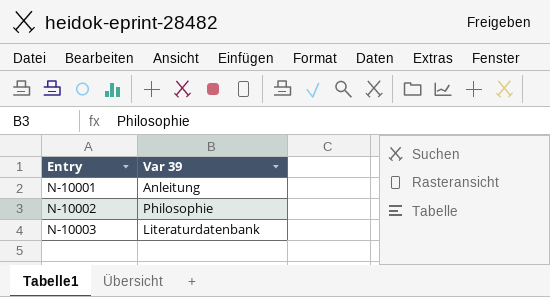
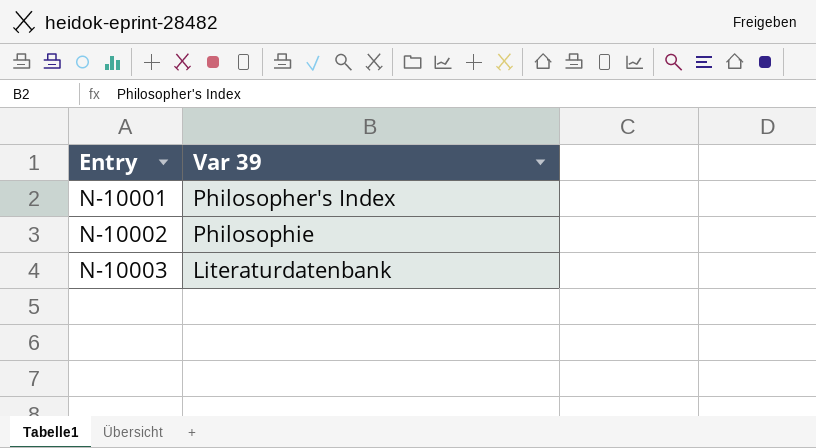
N-10001 | Var 39: Anleitung -> Philosopher's Index

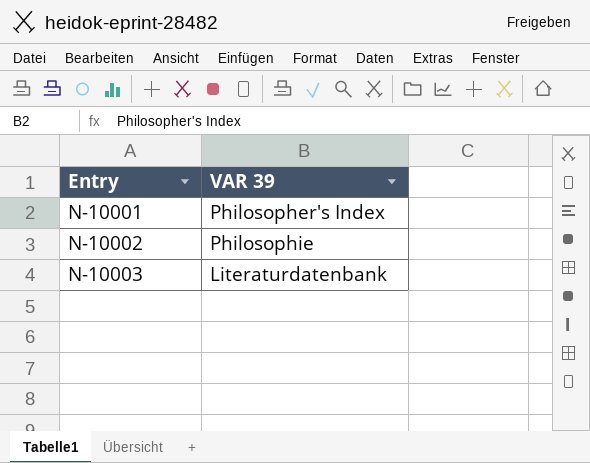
column name: Var 39 -> VAR 39

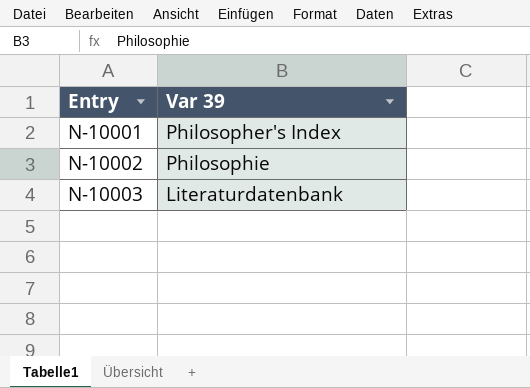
column name: VAR 39 -> Var 39

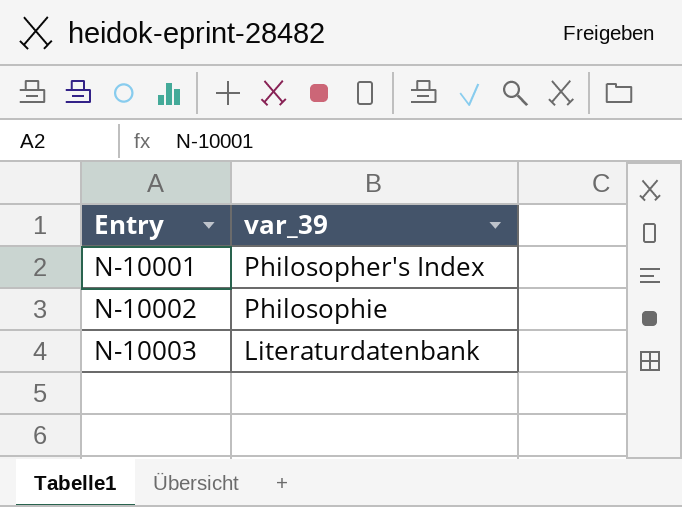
column name: Var 39 -> var_39

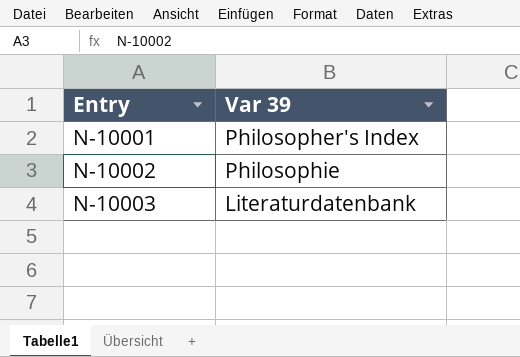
column name: var_39 -> Var 39

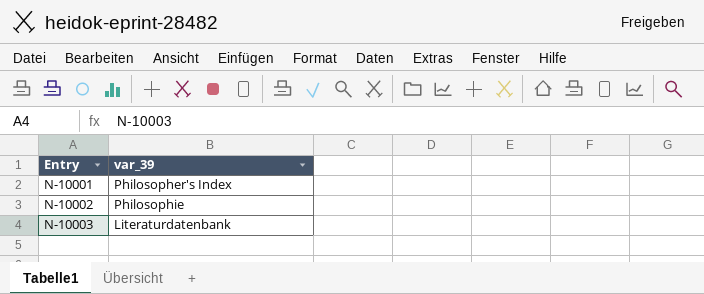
column name: Var 39 -> var_39

